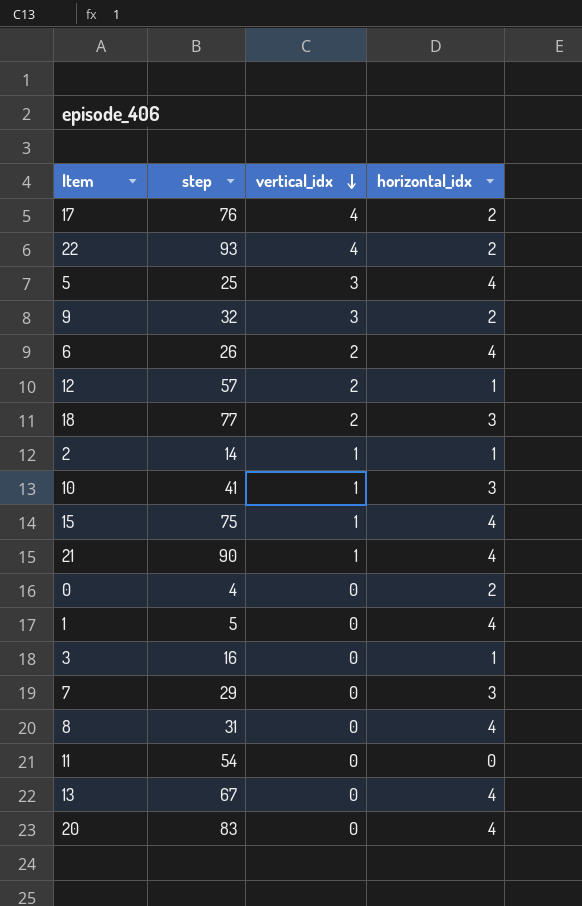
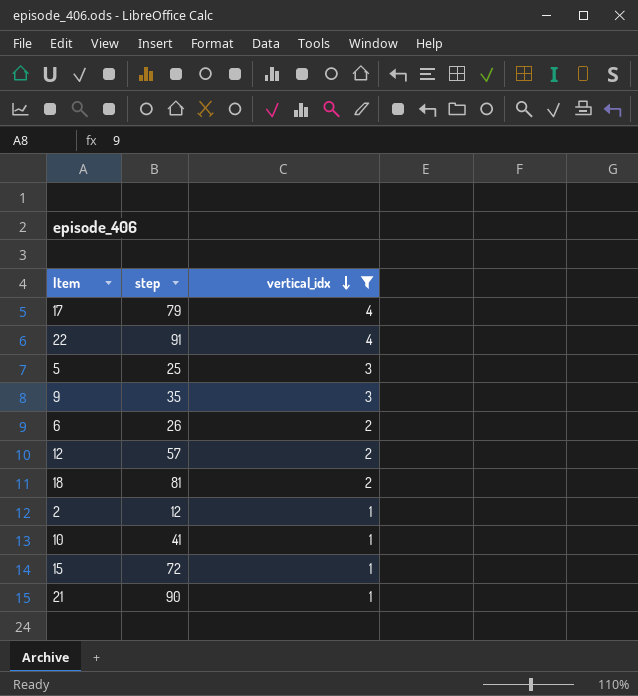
filter: none -> vertical_idx != 0
column horizontal_idx | position: 4 -> none
17 | step: 76 -> 79
22 | step: 93 -> 91
9 | step: 32 -> 35
18 | step: 77 -> 81
2 | step: 14 -> 12
15 | step: 75 -> 72

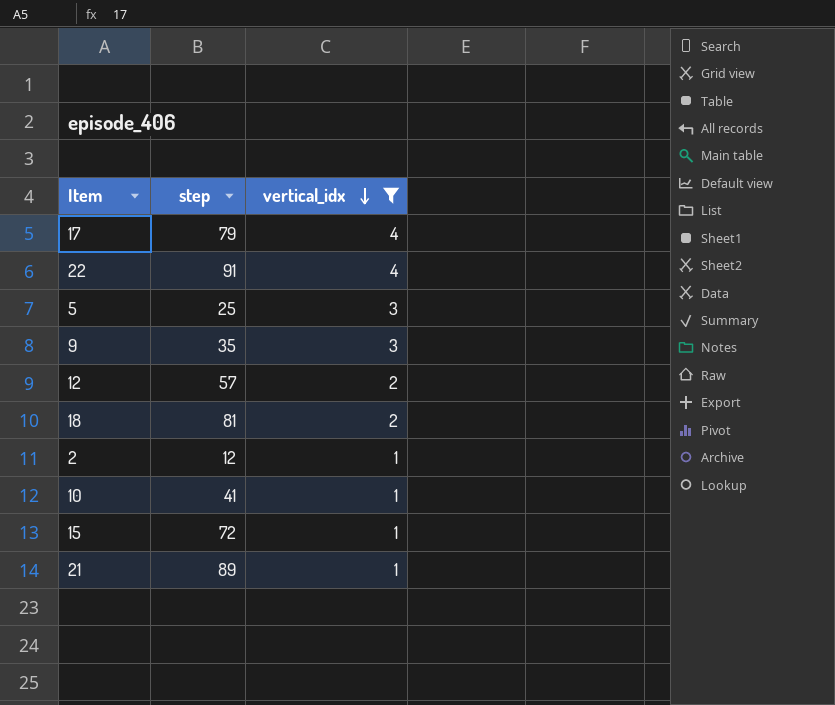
row 6: 26 | 2 -> none
21 | step: 90 -> 89

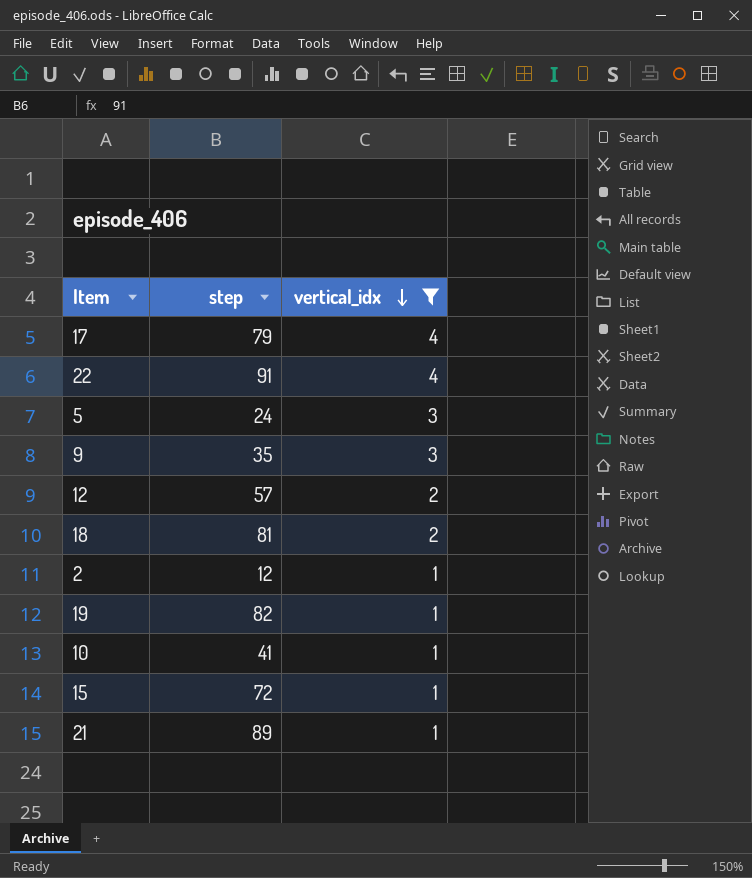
5 | step: 25 -> 24
row 19: none -> 82 | 1

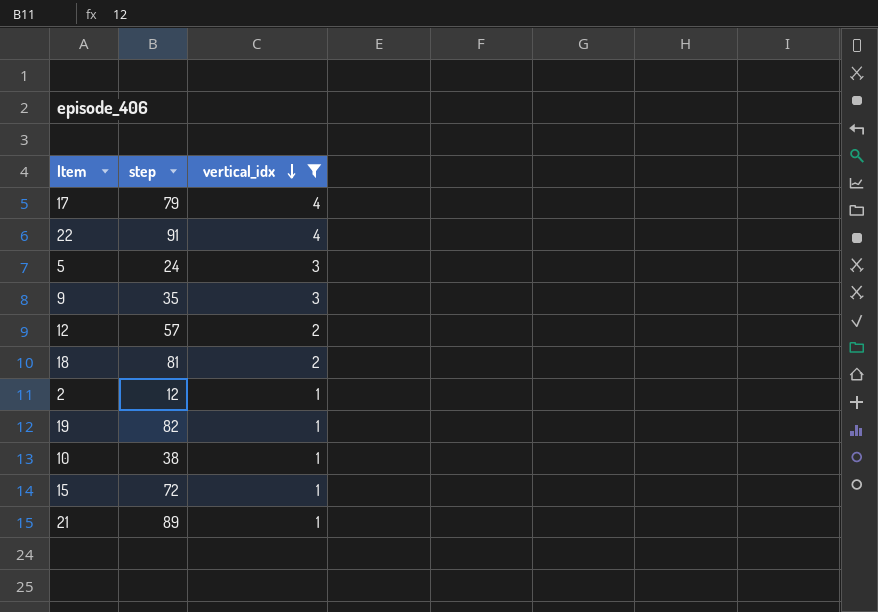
10 | step: 41 -> 38

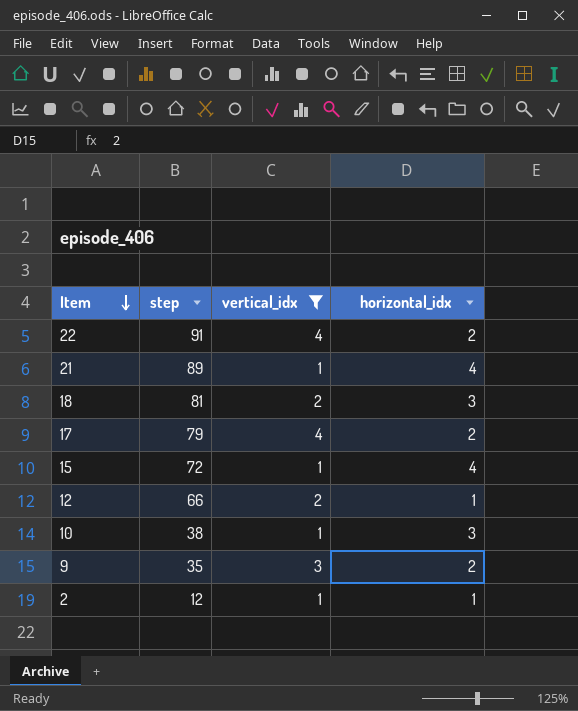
row order: vertical_idx descending -> Item descending
column horizontal_idx | position: none -> 4
row 5: 24 | 3 -> none
row 19: 82 | 1 -> none
12 | step: 57 -> 66

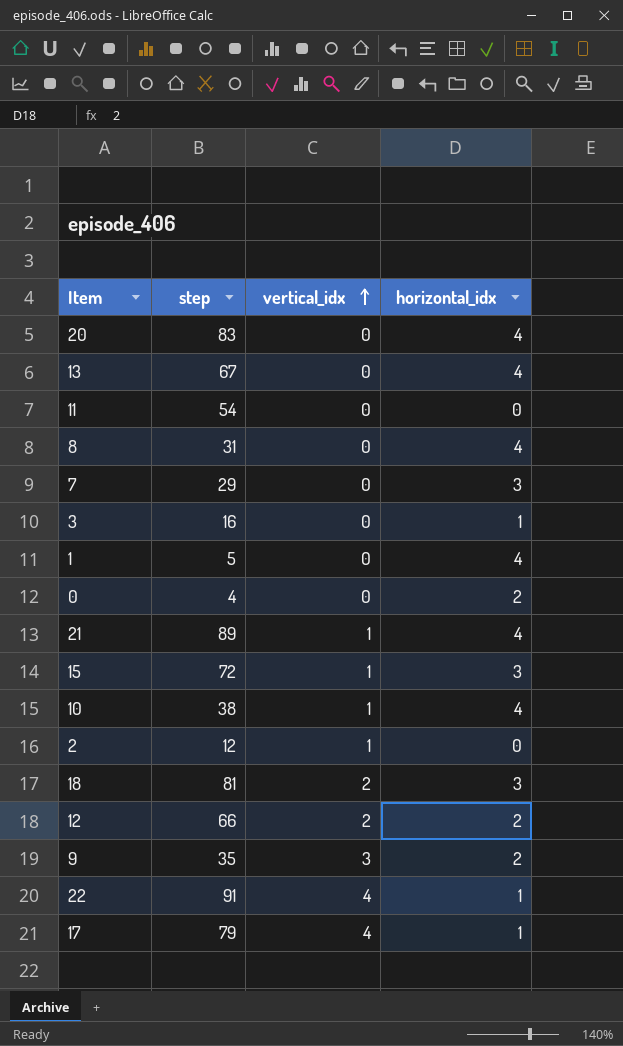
filter: vertical_idx != 0 -> none
row order: Item descending -> vertical_idx ascending
15 | horizontal_idx: 4 -> 3
10 | horizontal_idx: 3 -> 4
2 | horizontal_idx: 1 -> 0
12 | horizontal_idx: 1 -> 2
22 | horizontal_idx: 2 -> 1
17 | horizontal_idx: 2 -> 1

